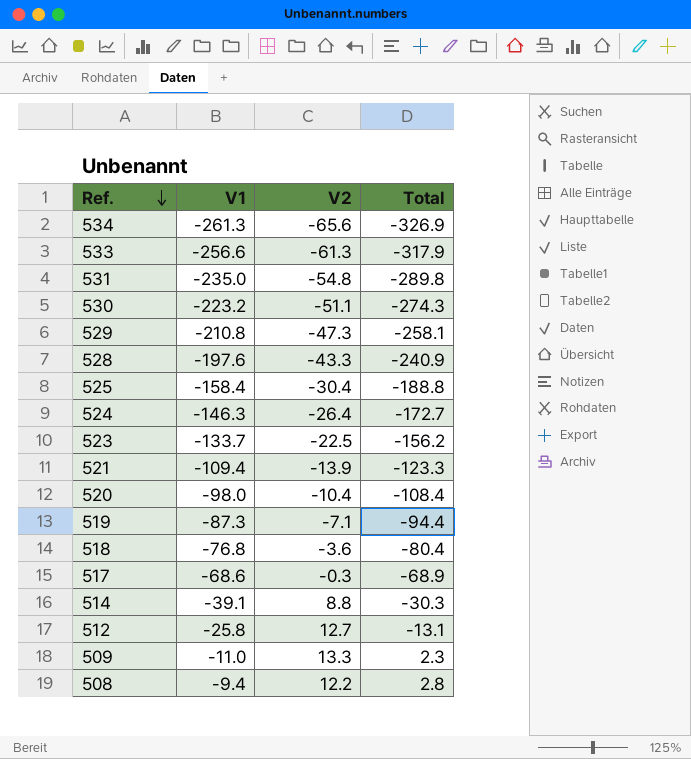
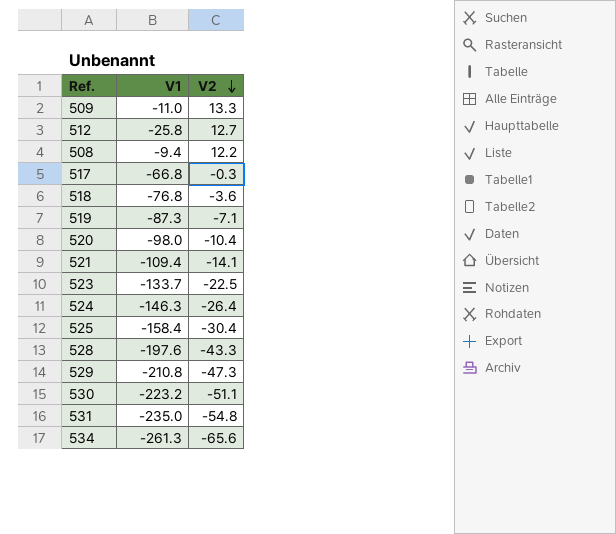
row order: Ref. descending -> V2 descending
column Total | formula: [V1] + [V2] -> none
row 533: -256.6 | -61.3 | -317.9 -> none
row 514: -39.1 | 8.8 | -30.3 -> none
517 | V1: -68.6 -> -66.8
521 | V2: -13.9 -> -14.1

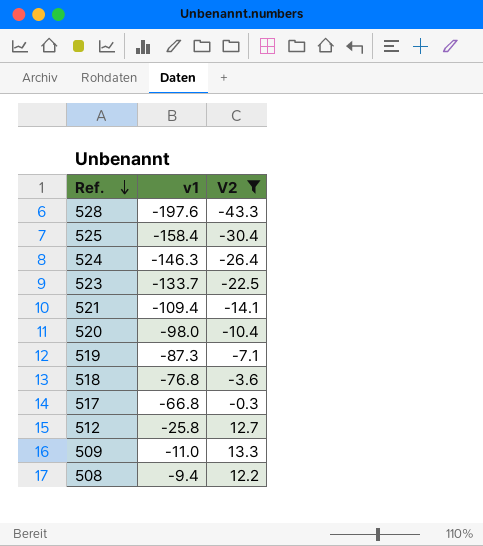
filter: none -> V2 >= -43.3
row order: V2 descending -> Ref. descending
column name: V1 -> v1

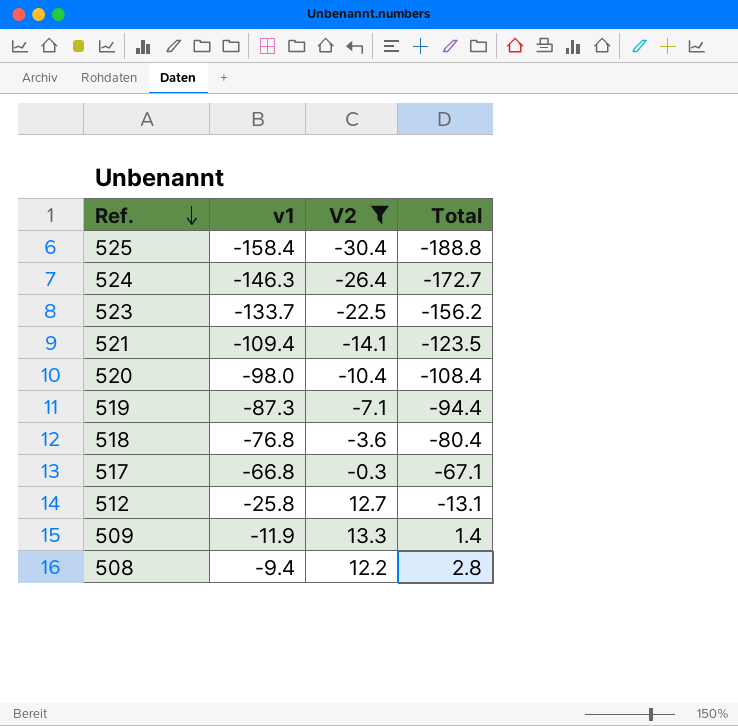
column Total | formula: none -> [v1] + [V2]
row 528: -197.6 | -43.3 -> none
509 | v1: -11.0 -> -11.9

